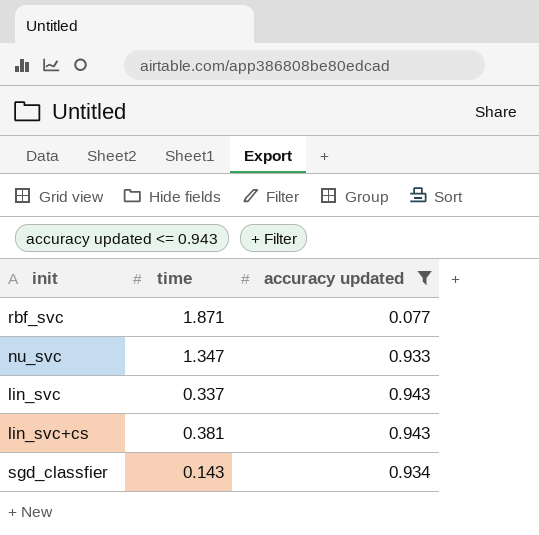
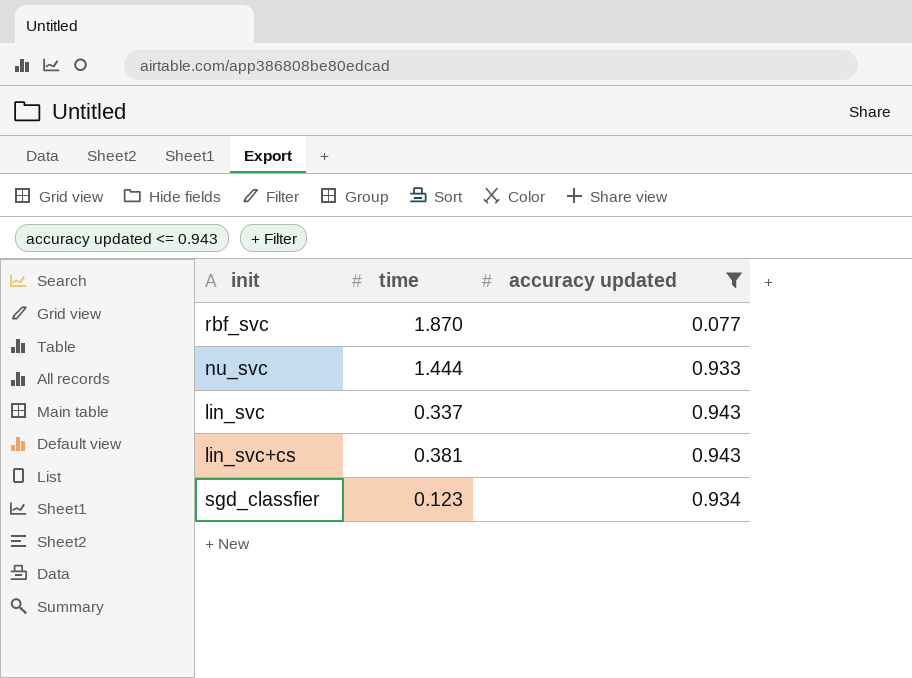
rbf_svc | time: 1.871 -> 1.870
nu_svc | time: 1.347 -> 1.444
sgd_classfier | time: 0.143 -> 0.123

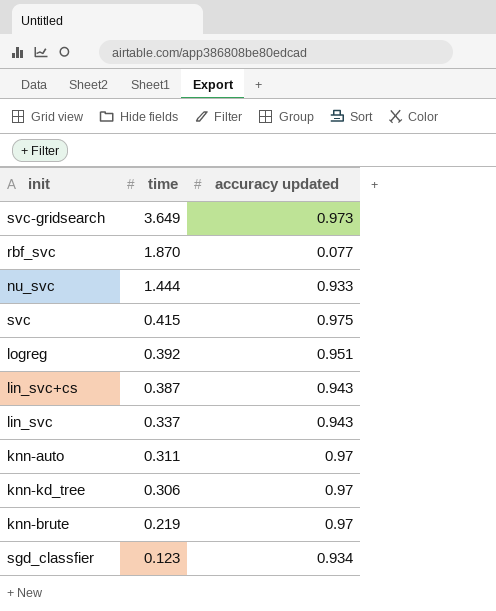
filter: accuracy updated <= 0.943 -> none
row order: none -> time descending
lin_svc+cs | time: 0.381 -> 0.387

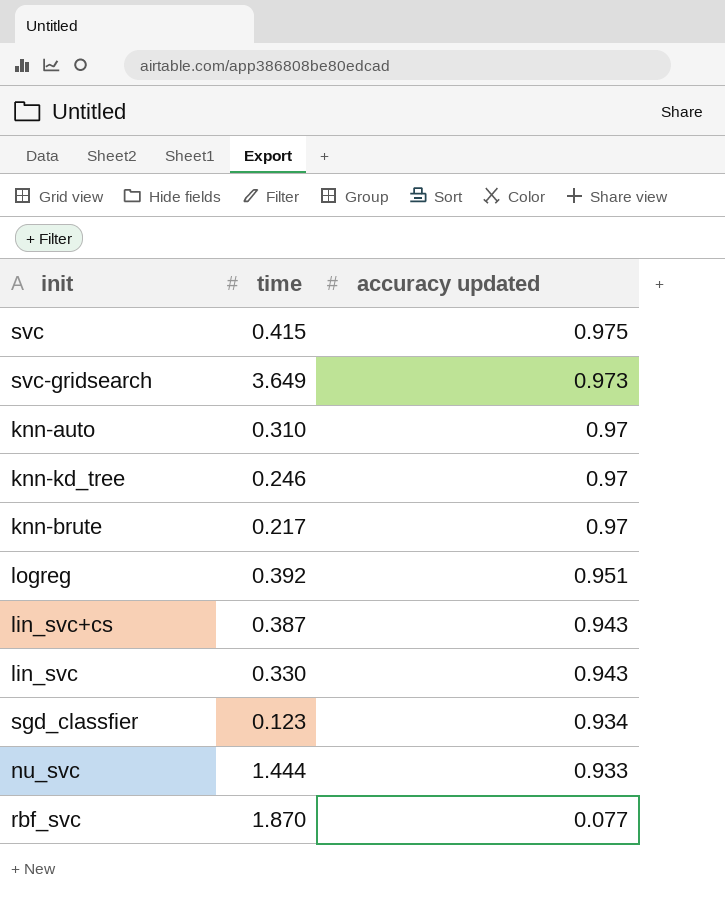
row order: time descending -> accuracy updated descending
knn-auto | time: 0.311 -> 0.310
knn-kd_tree | time: 0.306 -> 0.246
knn-brute | time: 0.219 -> 0.217
lin_svc | time: 0.337 -> 0.330

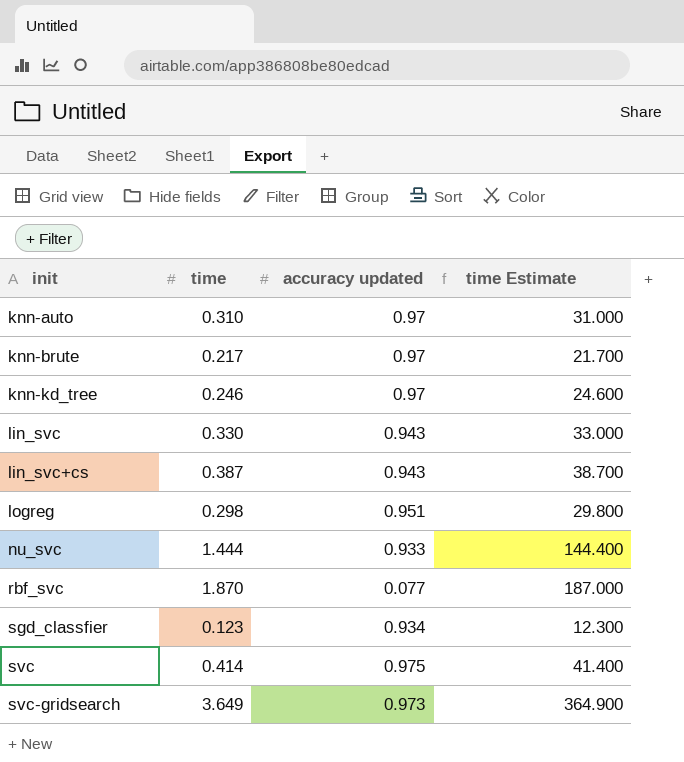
row order: accuracy updated descending -> init ascending
column time Estimate | formula: none -> [time] * 100
logreg | time: 0.392 -> 0.298
svc | time: 0.415 -> 0.414

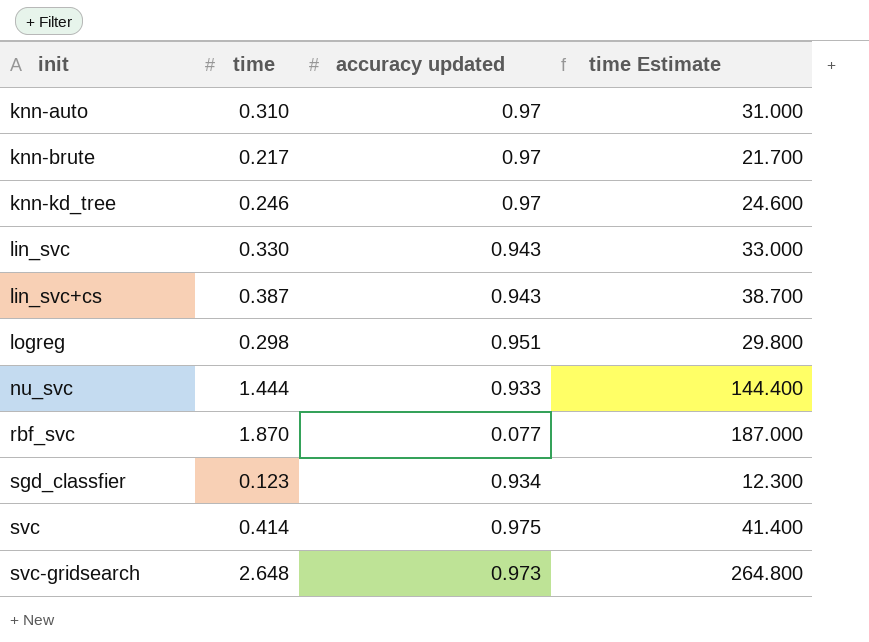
svc-gridsearch | time: 3.649 -> 2.648
svc-gridsearch | time Estimate: 364.900 -> 264.800

